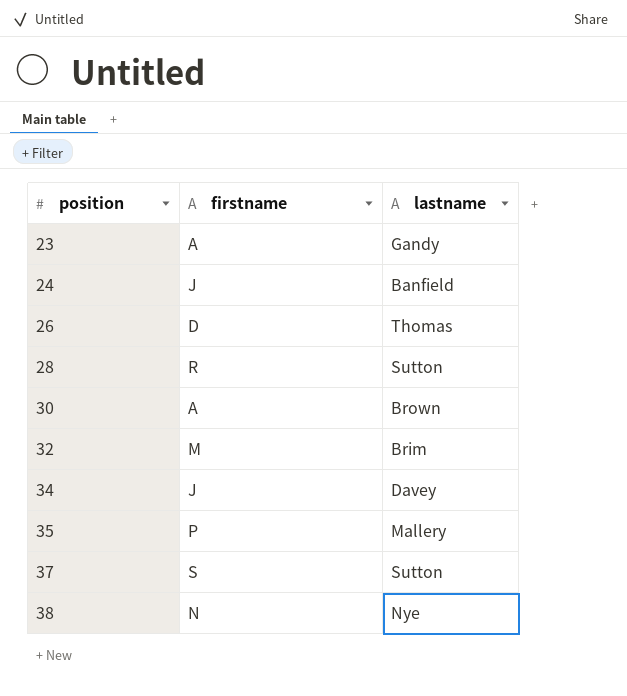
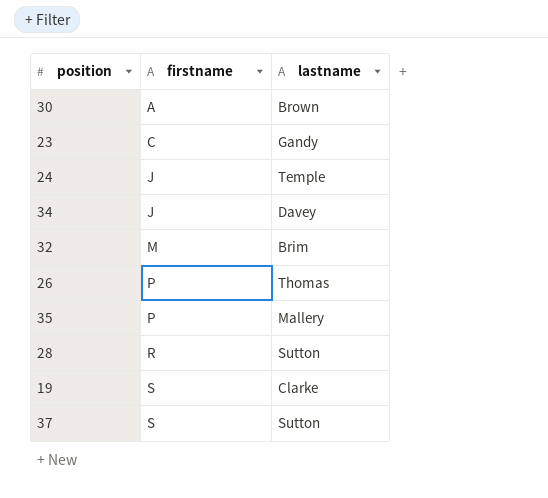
row order: position ascending -> firstname ascending
row 38: N | Nye -> none
23 | firstname: A -> C
24 | lastname: Banfield -> Temple
26 | firstname: D -> P
row 19: none -> S | Clarke

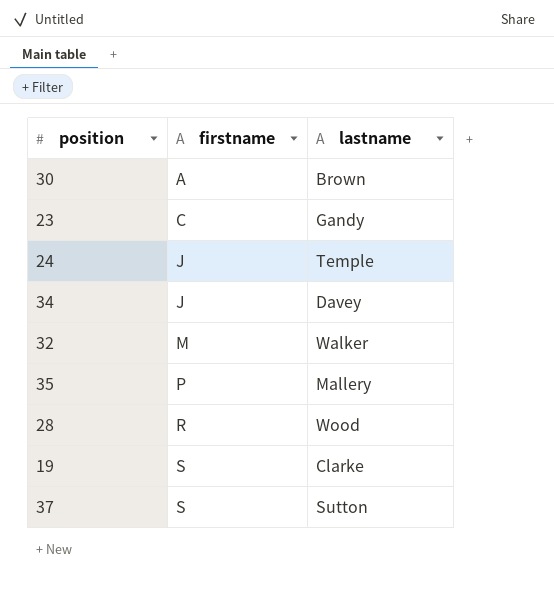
row 26: P | Thomas -> none
32 | lastname: Brim -> Walker
28 | lastname: Sutton -> Wood

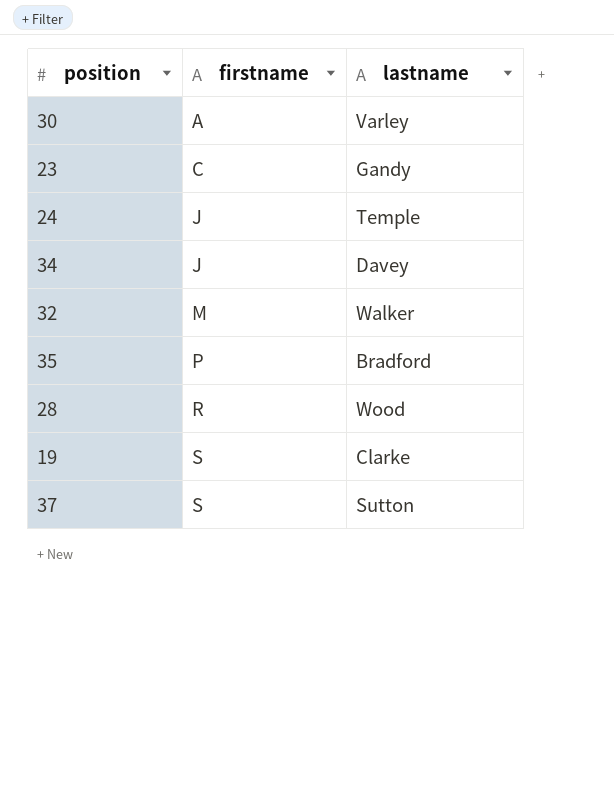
30 | lastname: Brown -> Varley
35 | lastname: Mallery -> Bradford

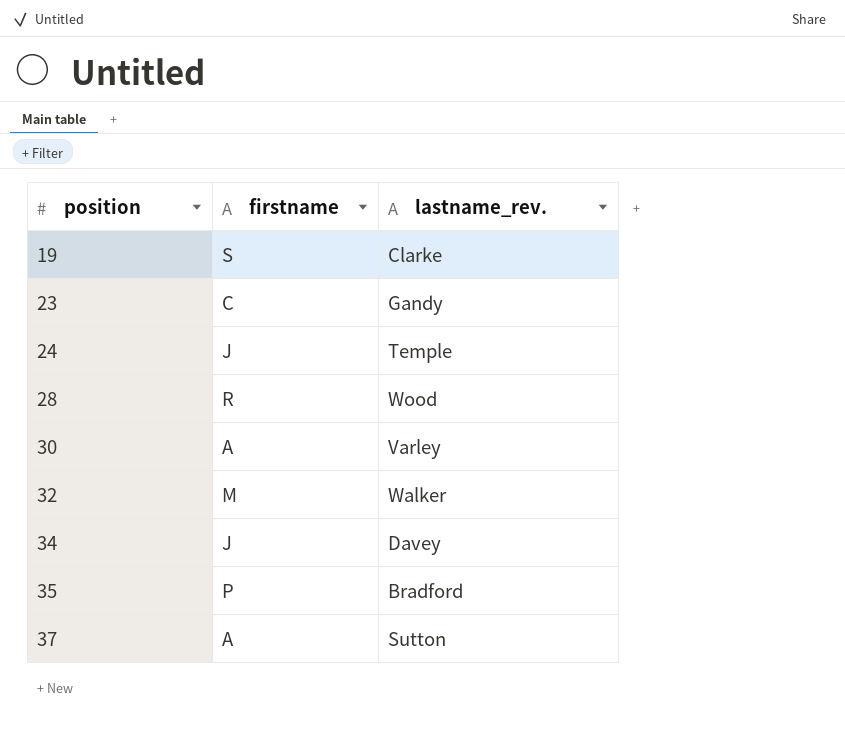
row order: firstname ascending -> position ascending
column name: lastname -> lastname_rev.
37 | firstname: S -> A

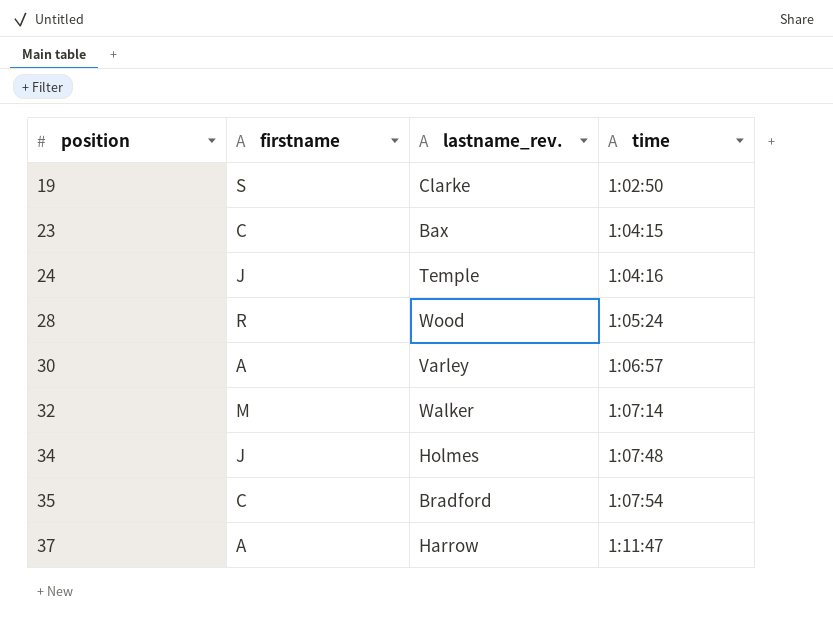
column time | position: none -> 4
23 | lastname_rev.: Gandy -> Bax
34 | lastname_rev.: Davey -> Holmes
35 | firstname: P -> C
37 | lastname_rev.: Sutton -> Harrow

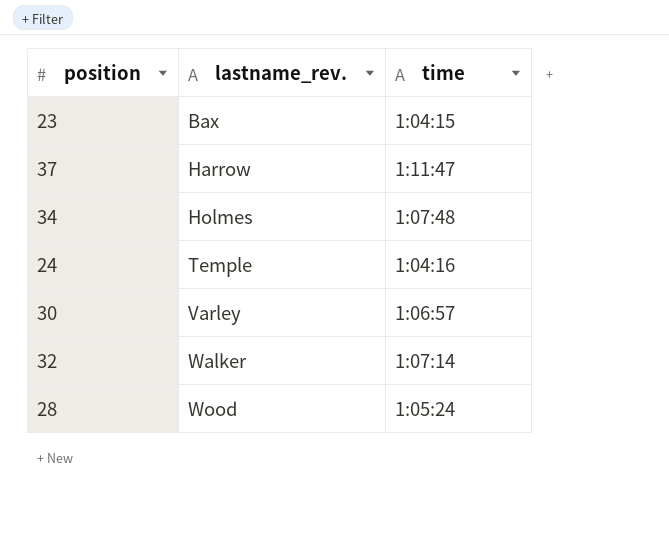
row order: position ascending -> lastname_rev. ascending
column firstname | position: 2 -> none
row 19: S | Clarke | 1:02:50 -> none
row 35: C | Bradford | 1:07:54 -> none

